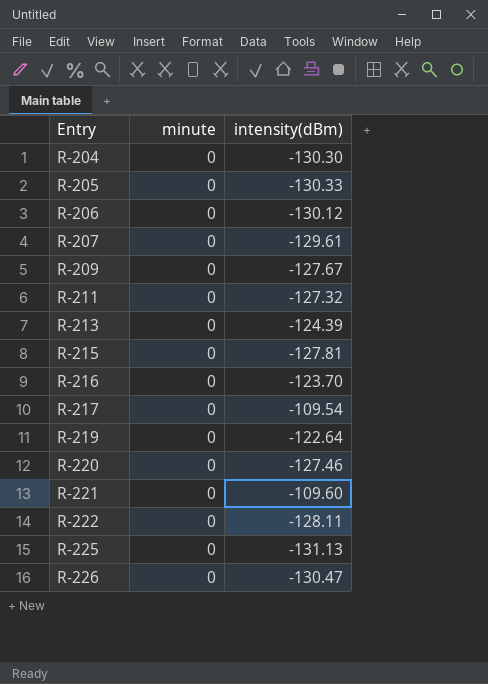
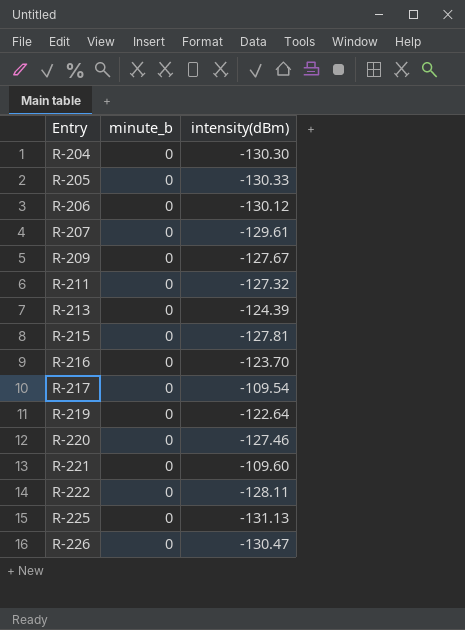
column name: minute -> minute_b

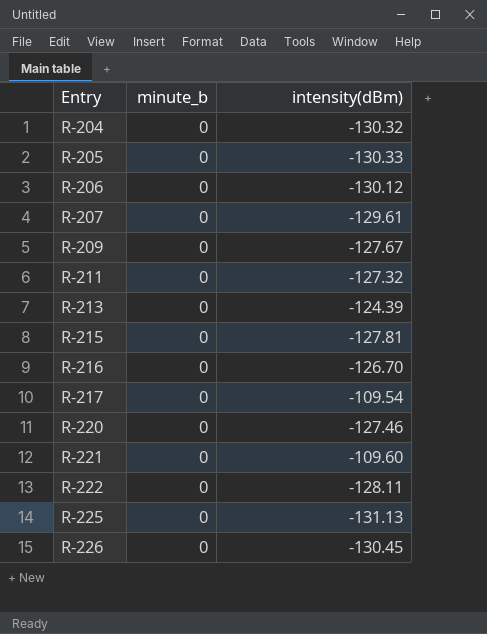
row R-219: 0 | -122.64 -> none
R-204 | intensity(dBm): -130.30 -> -130.32
R-216 | intensity(dBm): -123.70 -> -126.70
R-226 | intensity(dBm): -130.47 -> -130.45

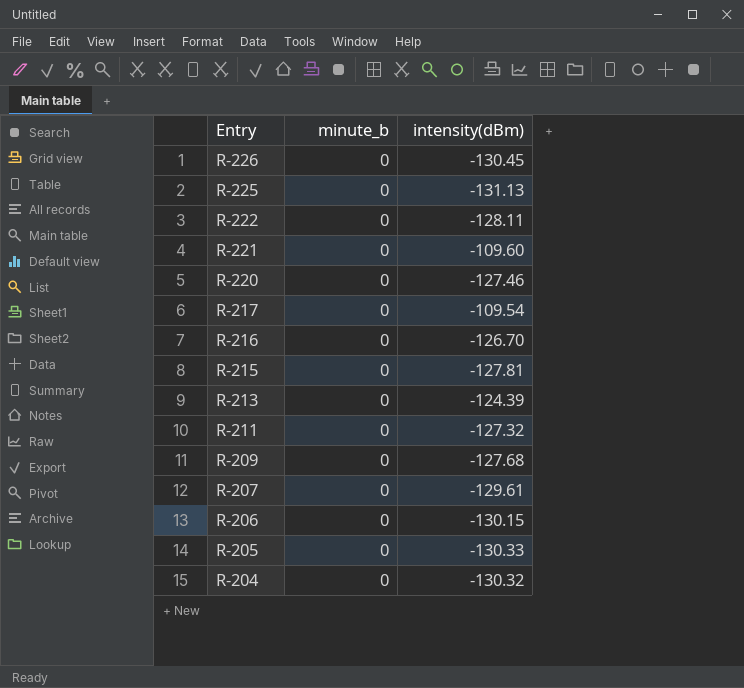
row order: Entry ascending -> Entry descending
R-209 | intensity(dBm): -127.67 -> -127.68
R-206 | intensity(dBm): -130.12 -> -130.15

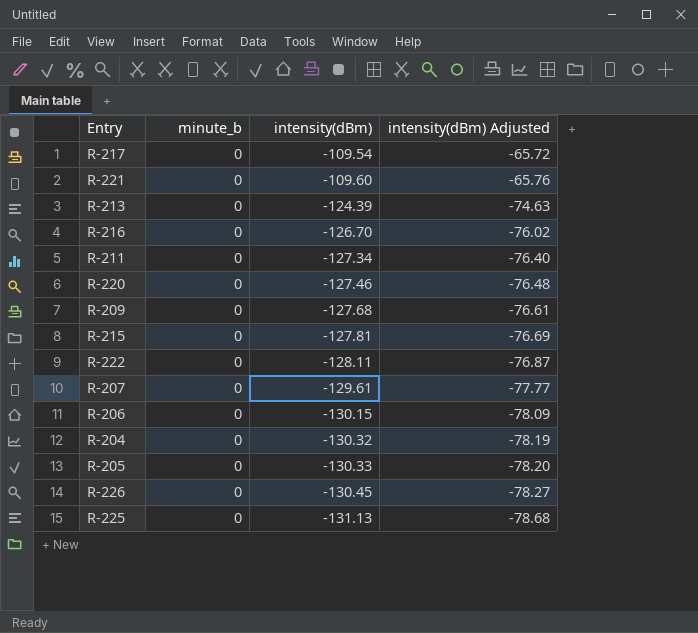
row order: Entry descending -> intensity(dBm) descending
column intensity(dBm) Adjusted | formula: none -> [intensity(dBm)] * 0.6
R-211 | intensity(dBm): -127.32 -> -127.34

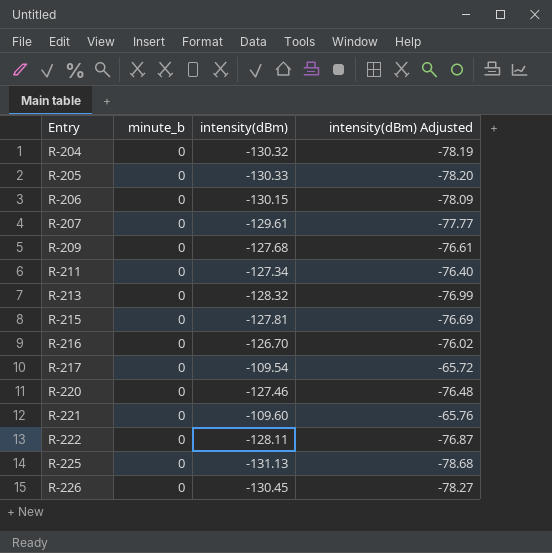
row order: intensity(dBm) descending -> Entry ascending
R-213 | intensity(dBm): -124.39 -> -128.32
R-213 | intensity(dBm) Adjusted: -74.63 -> -76.99

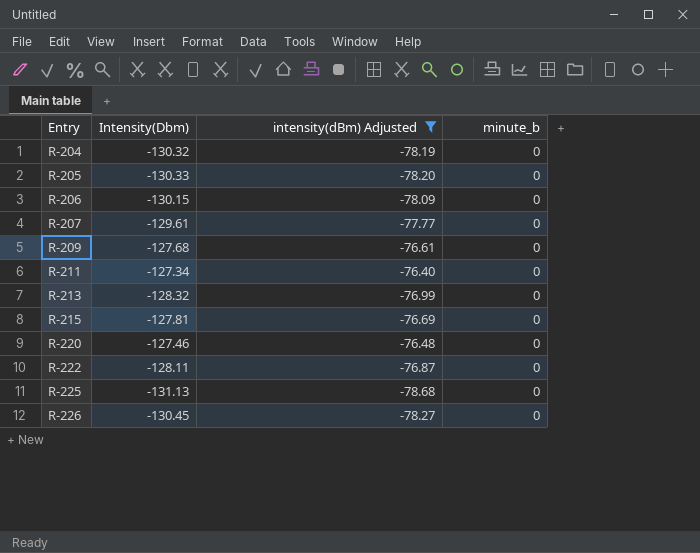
filter: none -> intensity(dBm) Adjusted <= -76.40
column name: intensity(dBm) -> Intensity(Dbm)
column minute_b | position: 2 -> 4

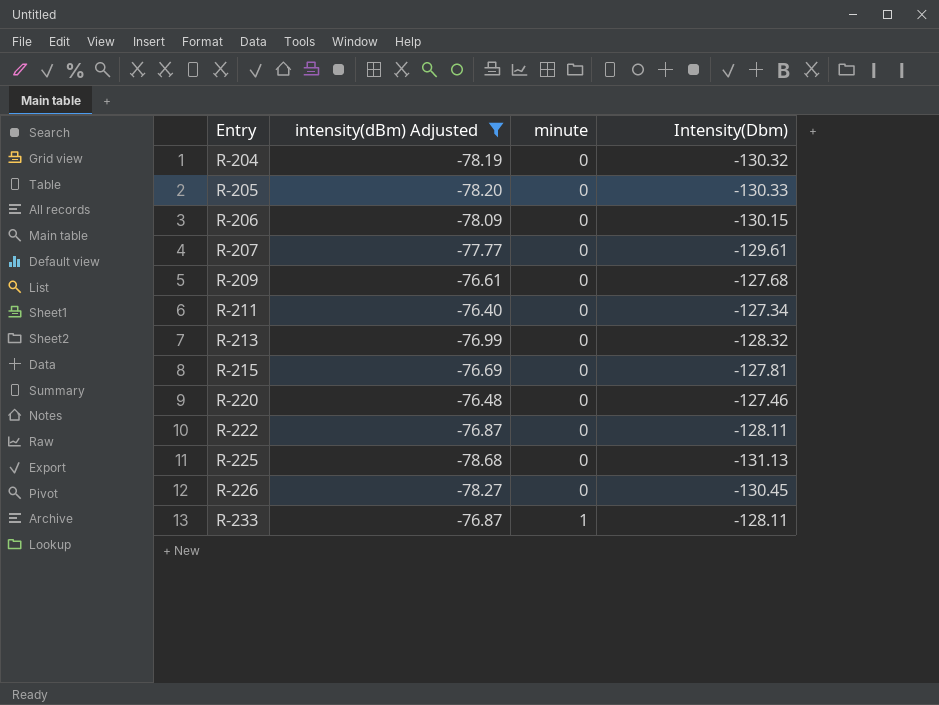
column name: minute_b -> minute
column Intensity(Dbm) | position: 2 -> 4
row R-233: none -> -76.87 | 1 | -128.11

